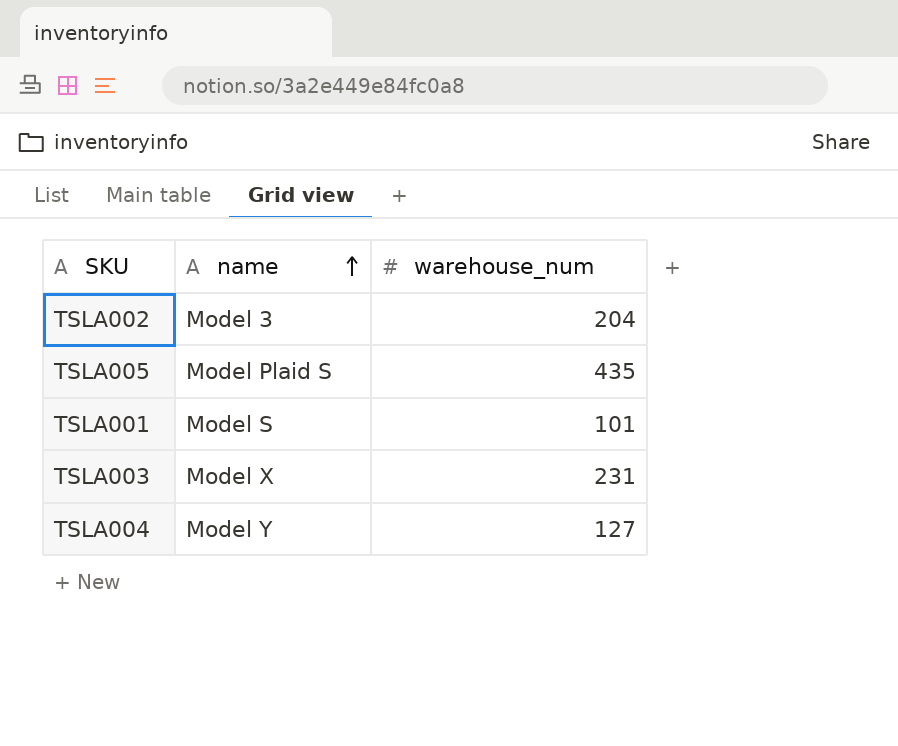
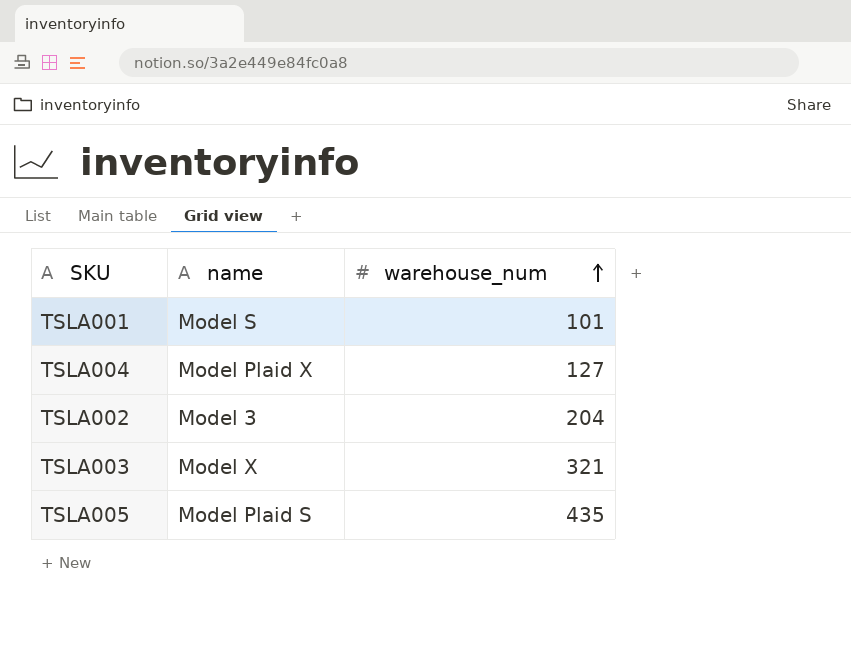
row order: name ascending -> warehouse_num ascending
TSLA004 | name: Model Y -> Model Plaid X
TSLA003 | warehouse_num: 231 -> 321

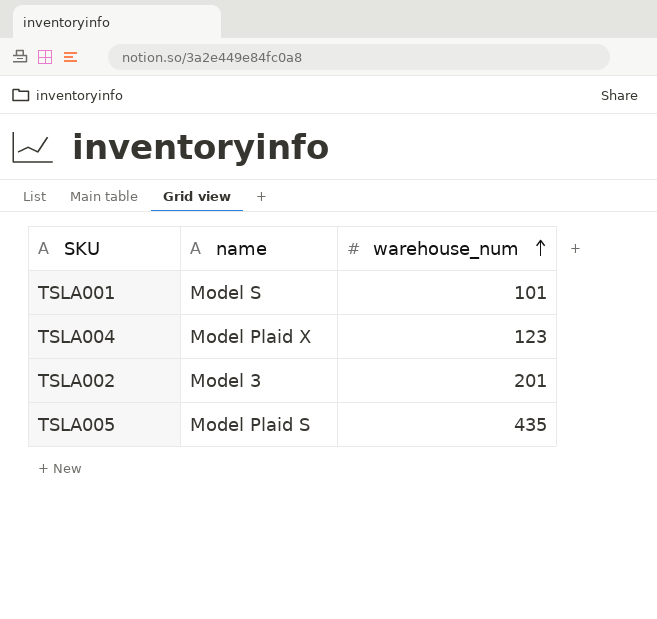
row TSLA003: Model X | 321 -> none
TSLA004 | warehouse_num: 127 -> 123
TSLA002 | warehouse_num: 204 -> 201

